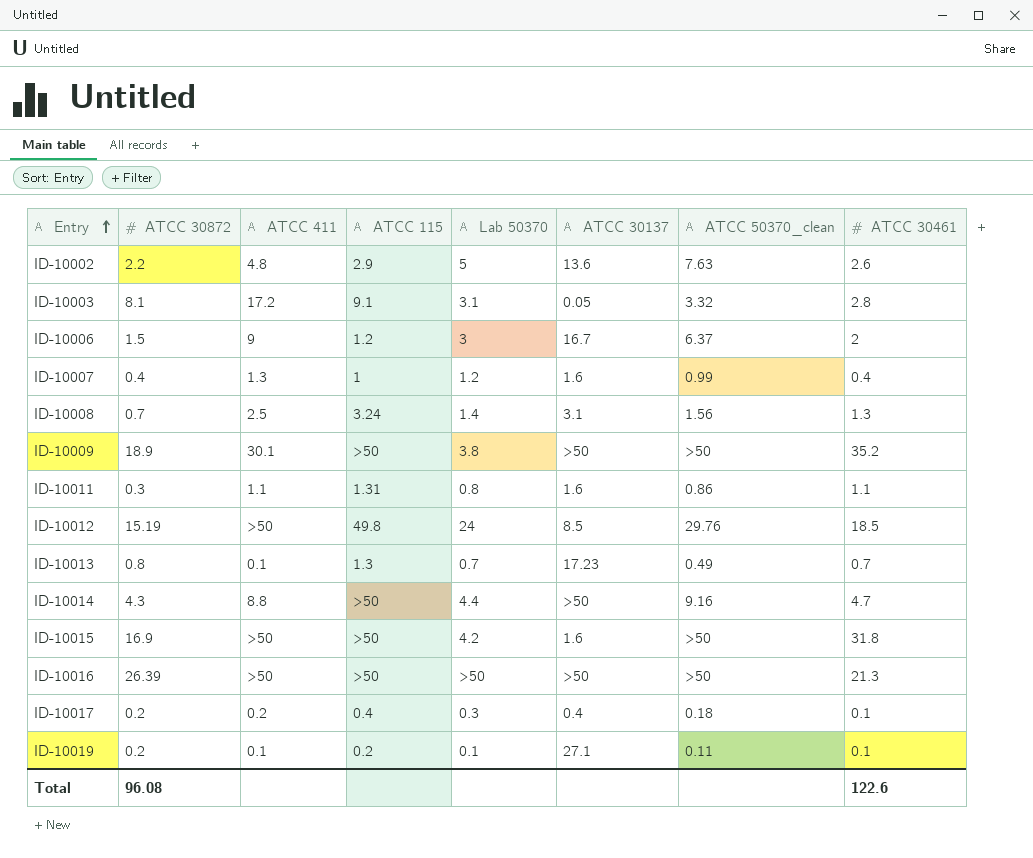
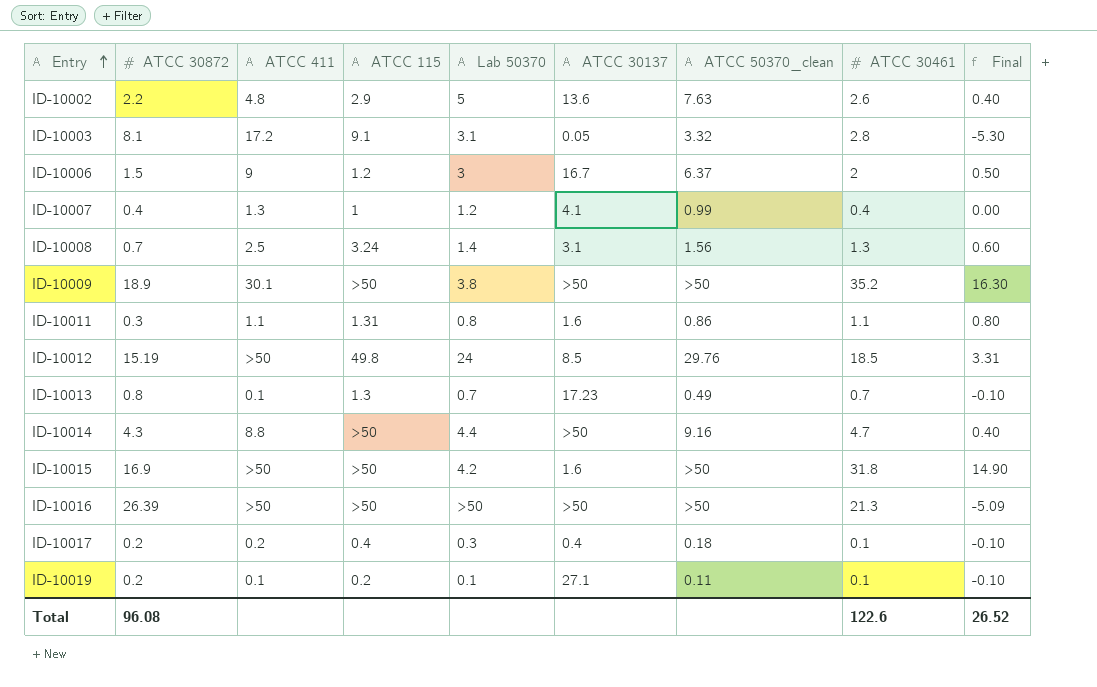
column Final | formula: none -> [ATCC 30461] - [ATCC 30872]
ID-10007 | ATCC 30137: 1.6 -> 4.1

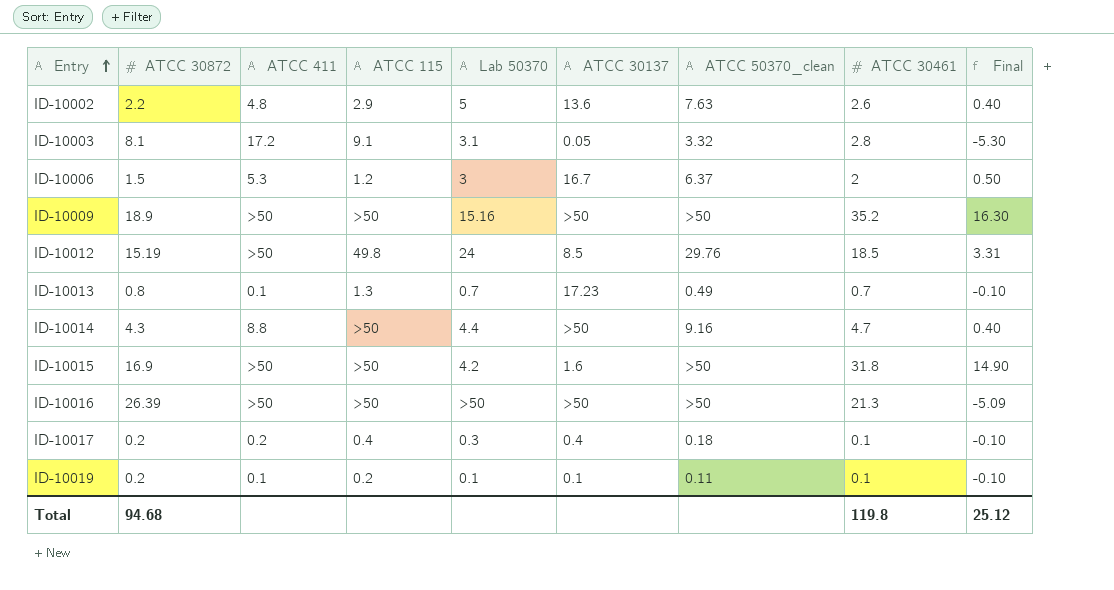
row ID-10007: 0.4 | 1.3 | 1 | 1.2 | 4.1 | 0.99 | 0.4 | 0.00 -> none
row ID-10008: 0.7 | 2.5 | 3.24 | 1.4 | 3.1 | 1.56 | 1.3 | 0.60 -> none
row ID-10011: 0.3 | 1.1 | 1.31 | 0.8 | 1.6 | 0.86 | 1.1 | 0.80 -> none
ID-10006 | ATCC 411: 9 -> 5.3
ID-10009 | ATCC 411: 30.1 -> >50
ID-10009 | Lab 50370: 3.8 -> 15.16
ID-10019 | ATCC 30137: 27.1 -> 0.1
Total | ATCC 30872: 96.08 -> 94.68
Total | ATCC 30461: 122.6 -> 119.8
Total | Final: 26.52 -> 25.12

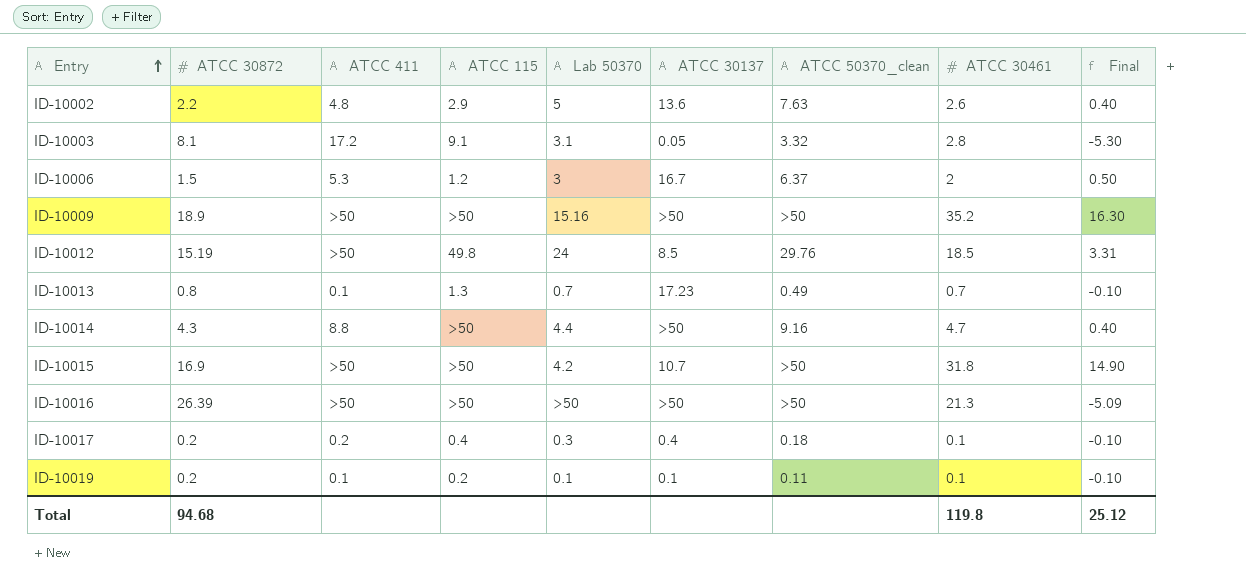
ID-10015 | ATCC 30137: 1.6 -> 10.7

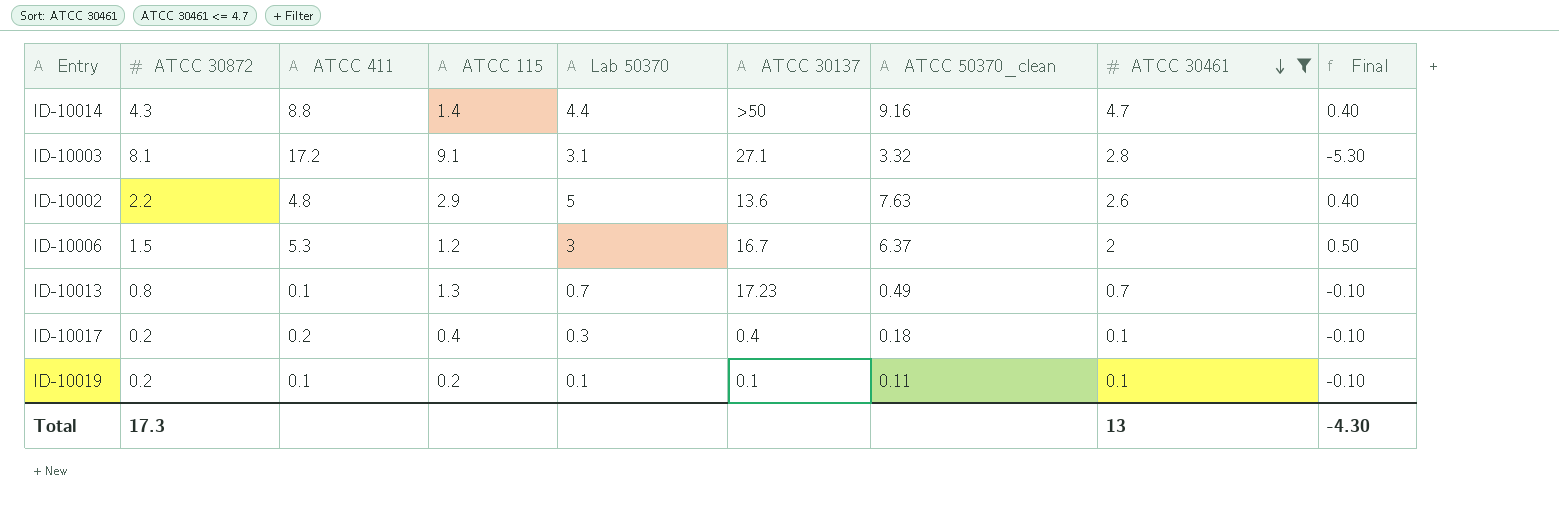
filter: none -> ATCC 30461 <= 4.7
row order: Entry ascending -> ATCC 30461 descending
ID-10014 | ATCC 115: >50 -> 1.4
ID-10003 | ATCC 30137: 0.05 -> 27.1
Total | ATCC 30872: 94.68 -> 17.3
Total | ATCC 30461: 119.8 -> 13
Total | Final: 25.12 -> -4.30

